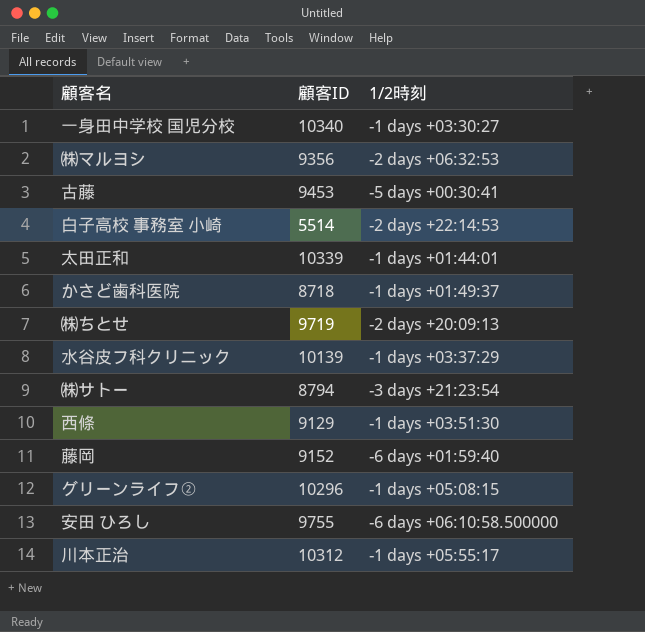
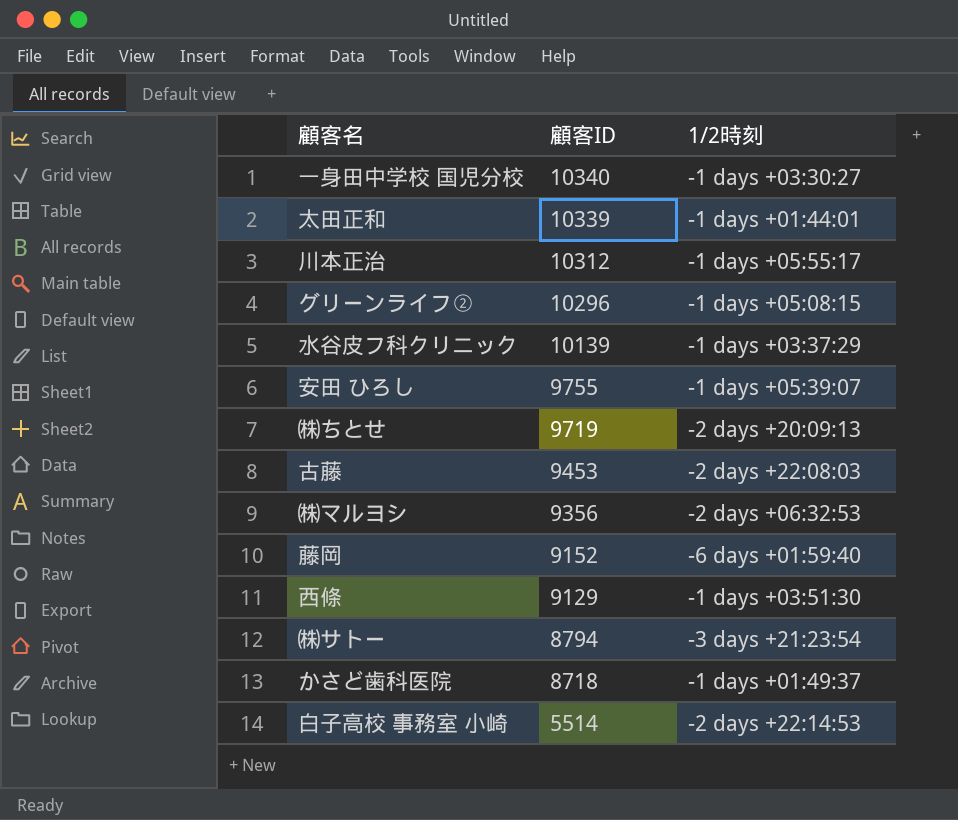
row order: none -> 顧客ID descending
安田 ひろし | 1/2時刻: -6 days +06:10:58.500000 -> -1 days +05:39:07
古藤 | 1/2時刻: -5 days +00:30:41 -> -2 days +22:08:03

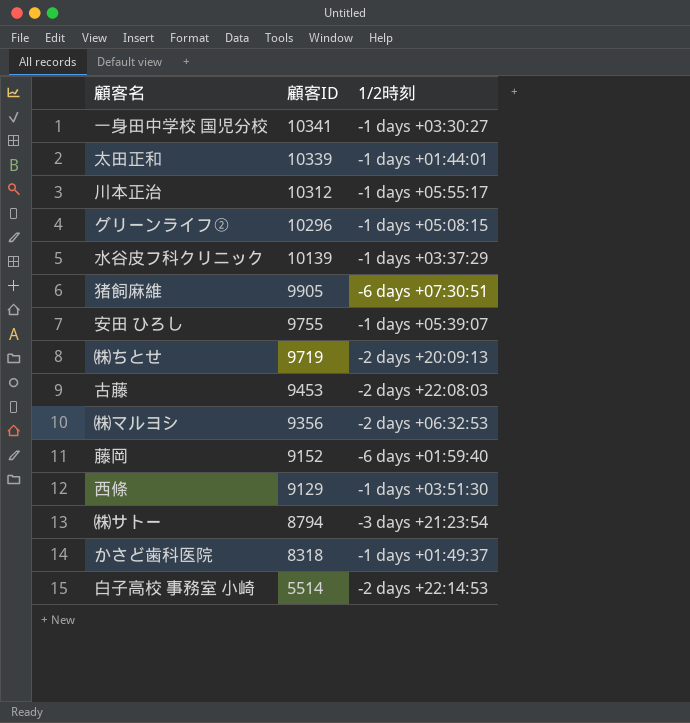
一身田中学校 国児分校 | 顧客ID: 10340 -> 10341
row 猪飼麻維: none -> 9905 | -6 days +07:30:51
かさど歯科医院 | 顧客ID: 8718 -> 8318

